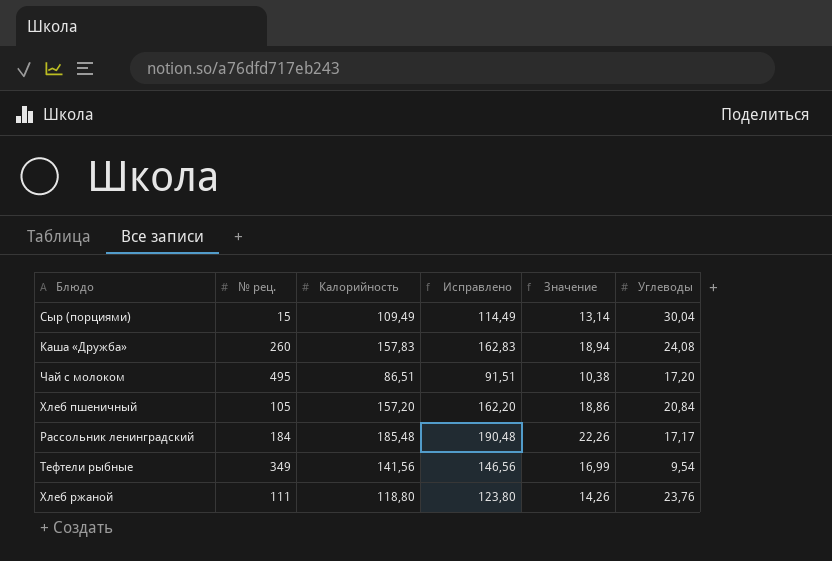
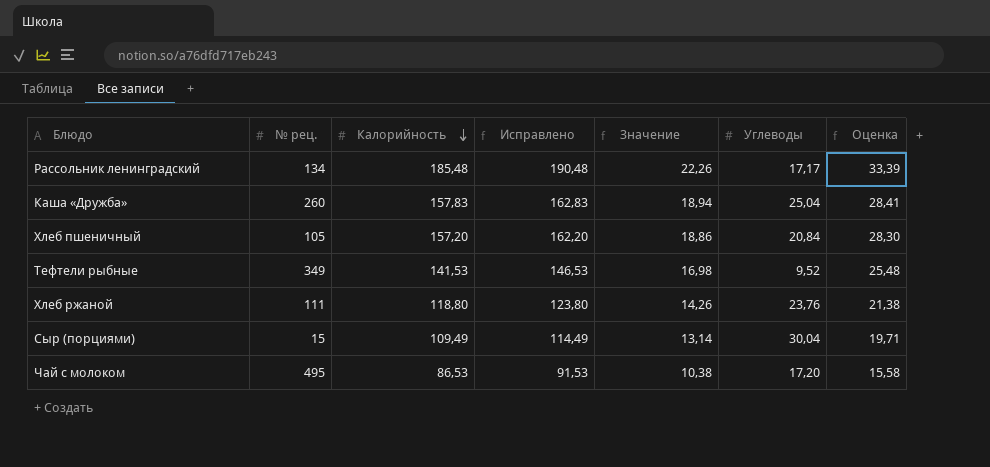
row order: none -> Калорийность descending
column Оценка | formula: none -> [Калорийность] * 0,18
Рассольник ленинградский | № рец.: 184 -> 134
Каша «Дружба» | Углеводы: 24,08 -> 25,04
Тефтели рыбные | Калорийность: 141,56 -> 141,53
Тефтели рыбные | Исправлено: 146,56 -> 146,53
Тефтели рыбные | Значение: 16,99 -> 16,98
Тефтели рыбные | Углеводы: 9,54 -> 9,52
Чай с молоком | Калорийность: 86,51 -> 86,53
Чай с молоком | Исправлено: 91,51 -> 91,53

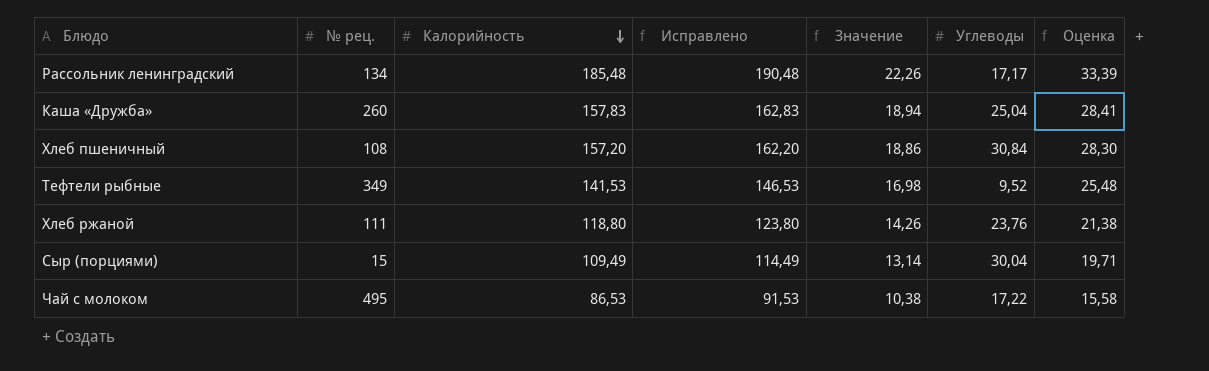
Хлеб пшеничный | № рец.: 105 -> 108
Хлеб пшеничный | Углеводы: 20,84 -> 30,84
Чай с молоком | Углеводы: 17,20 -> 17,22

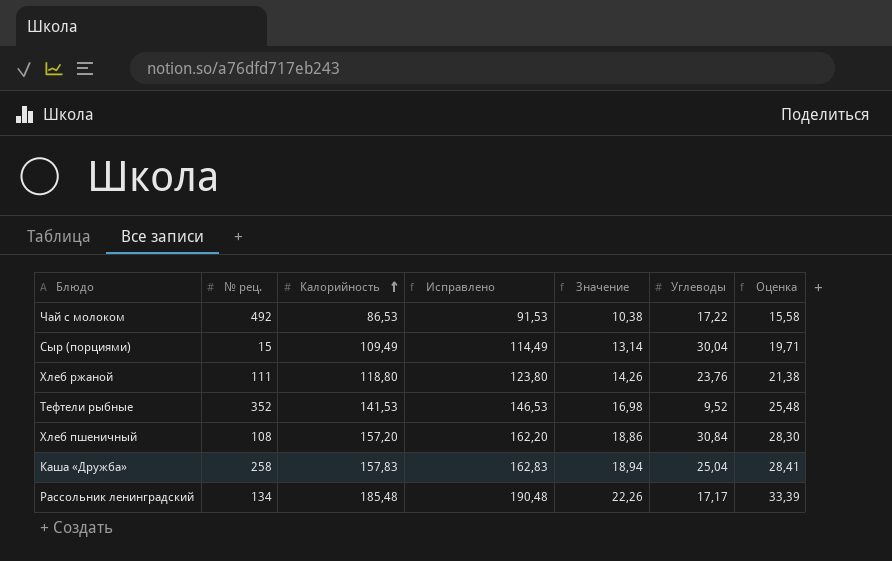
row order: Калорийность descending -> Калорийность ascending
Чай с молоком | № рец.: 495 -> 492
Тефтели рыбные | № рец.: 349 -> 352
Каша «Дружба» | № рец.: 260 -> 258

